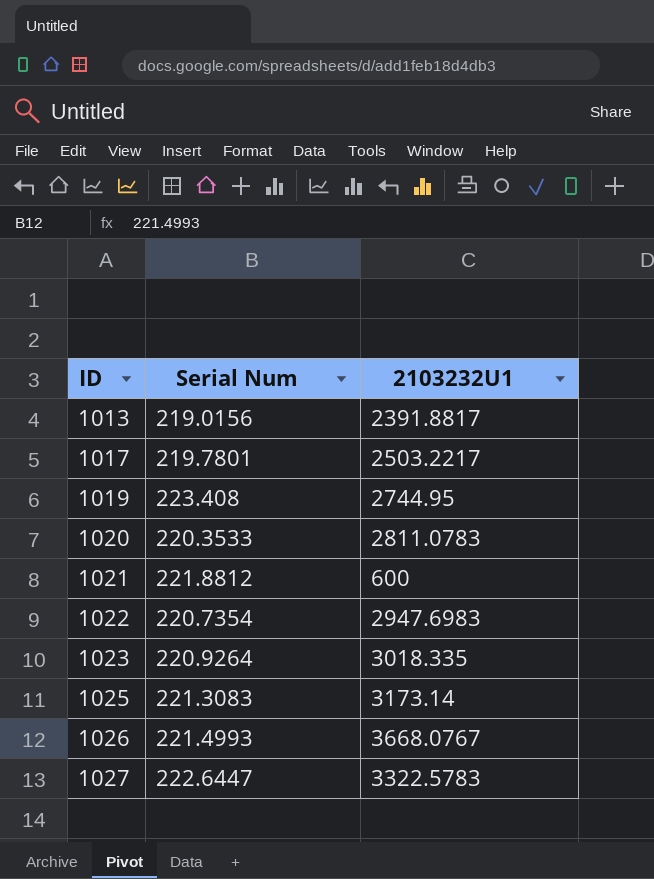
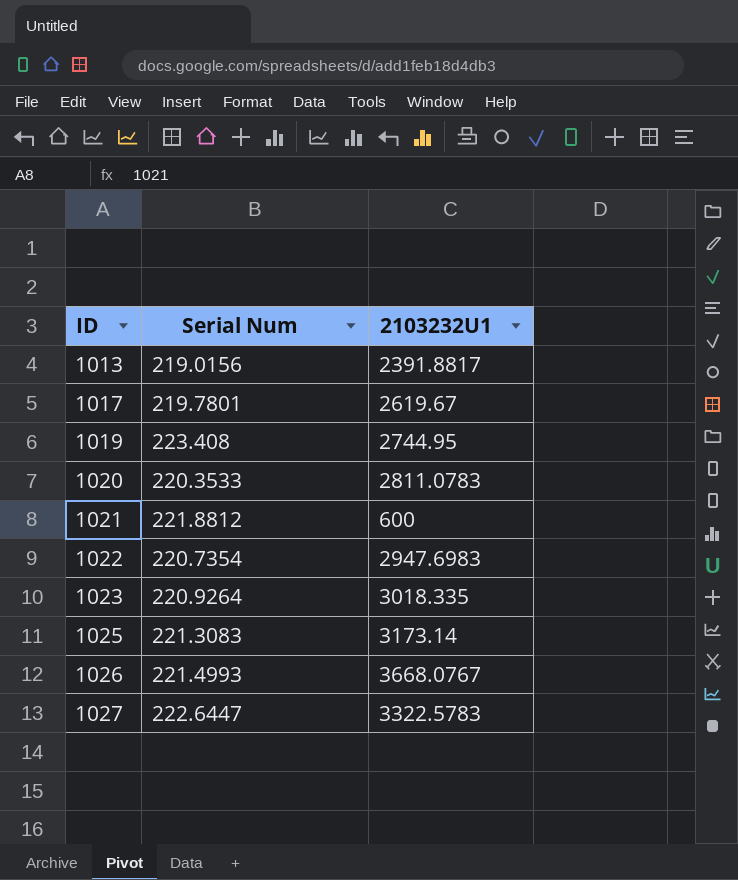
1017 | 2103232U1: 2503.2217 -> 2619.67

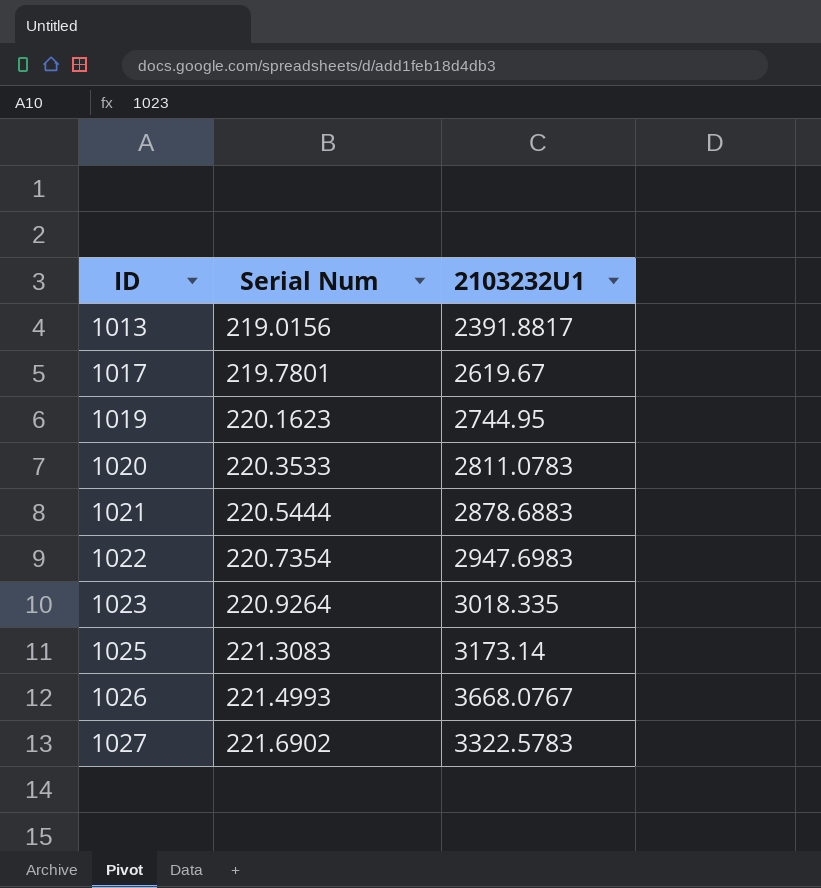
1019 | Serial Num: 223.408 -> 220.1623
1021 | Serial Num: 221.8812 -> 220.5444
1021 | 2103232U1: 600 -> 2878.6883
1027 | Serial Num: 222.6447 -> 221.6902

